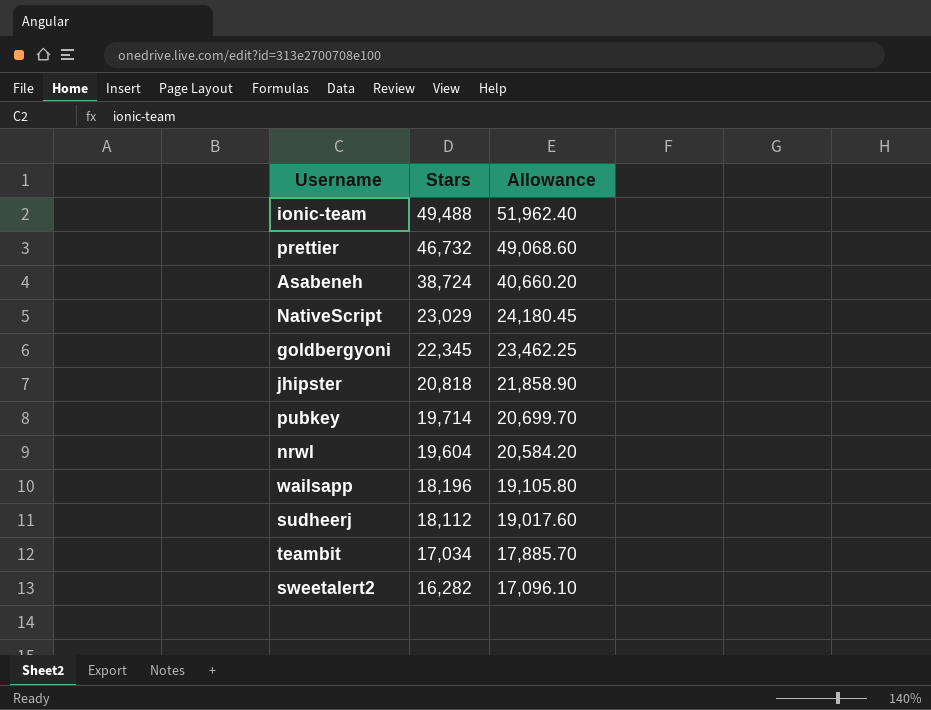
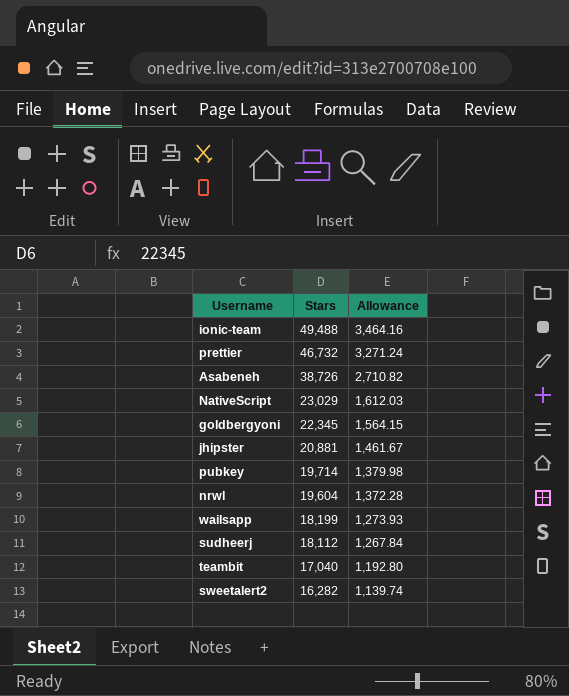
column Allowance | formula: [Stars] * 1.05 -> [Stars] * 0.07
Asabeneh | Stars: 38,724 -> 38,726
jhipster | Stars: 20,818 -> 20,881
wailsapp | Stars: 18,196 -> 18,199
teambit | Stars: 17,034 -> 17,040

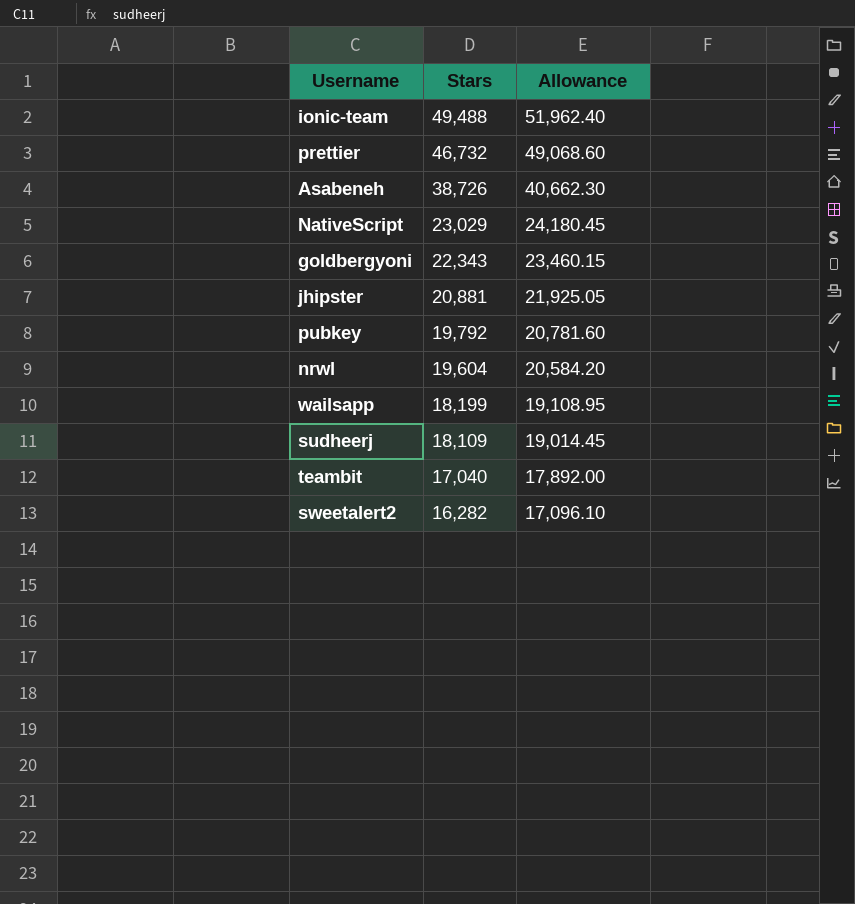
column Allowance | formula: [Stars] * 0.07 -> [Stars] * 1.05
goldbergyoni | Stars: 22,345 -> 22,343
pubkey | Stars: 19,714 -> 19,792
sudheerj | Stars: 18,112 -> 18,109

